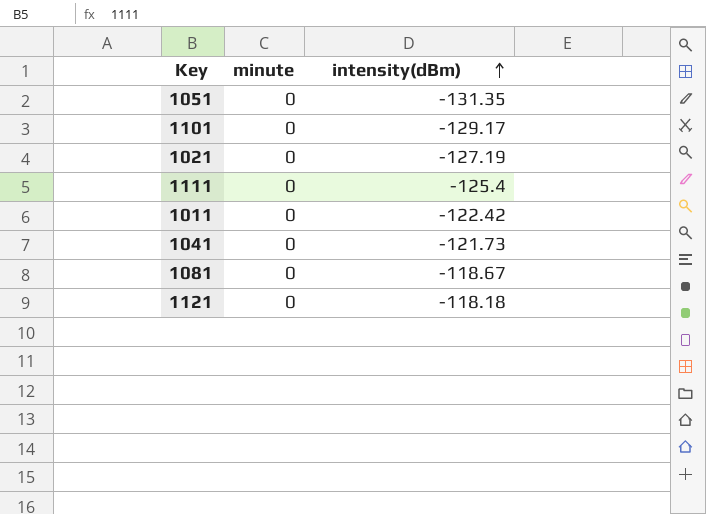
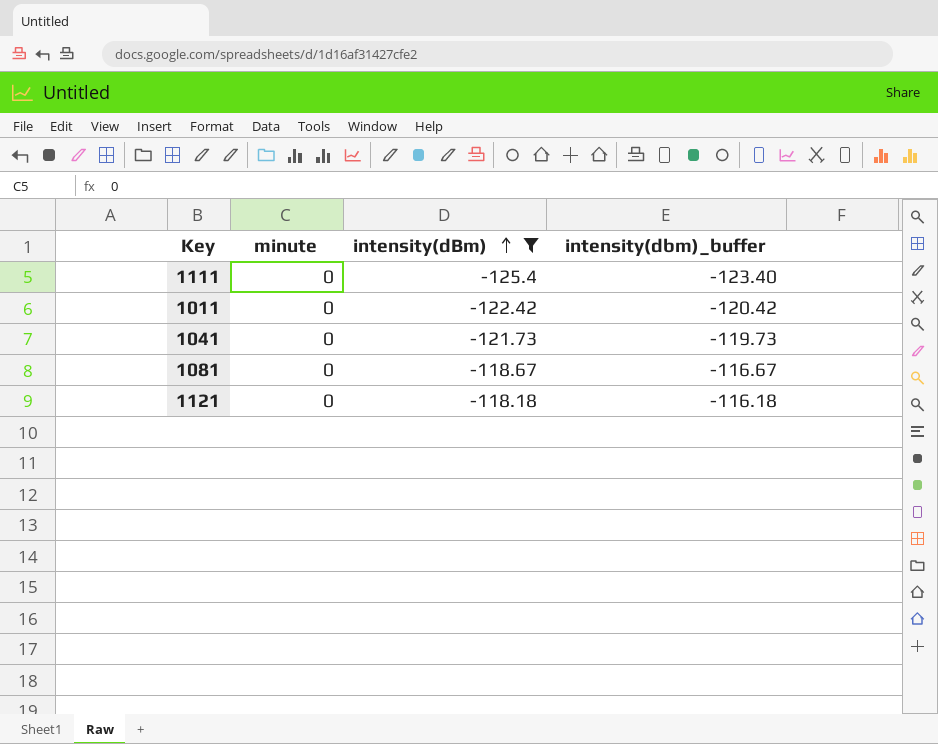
filter: none -> intensity(dBm) >= -125.4
column intensity(dbm)_buffer | formula: none -> [intensity(dBm)] + 2

